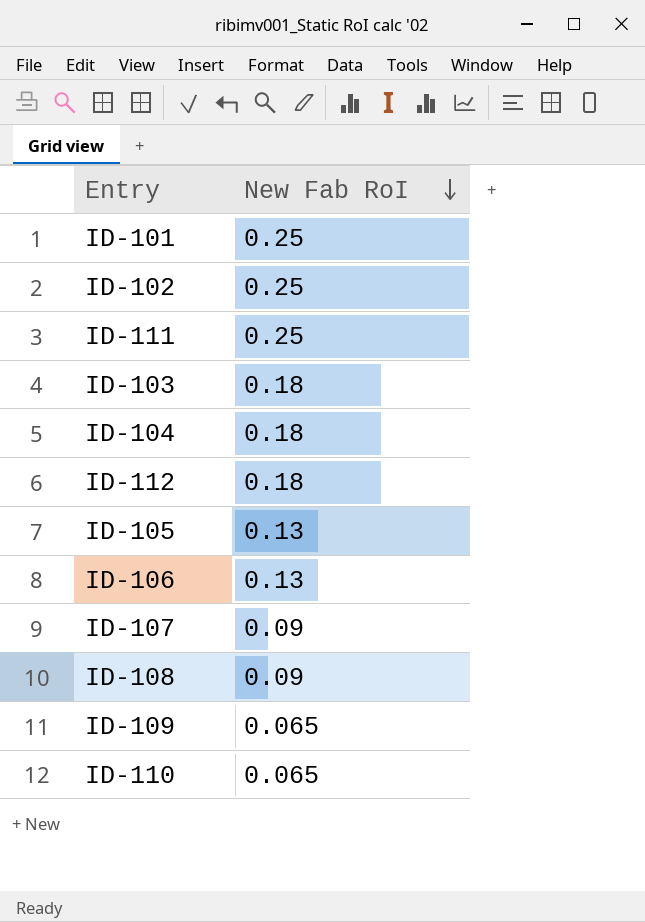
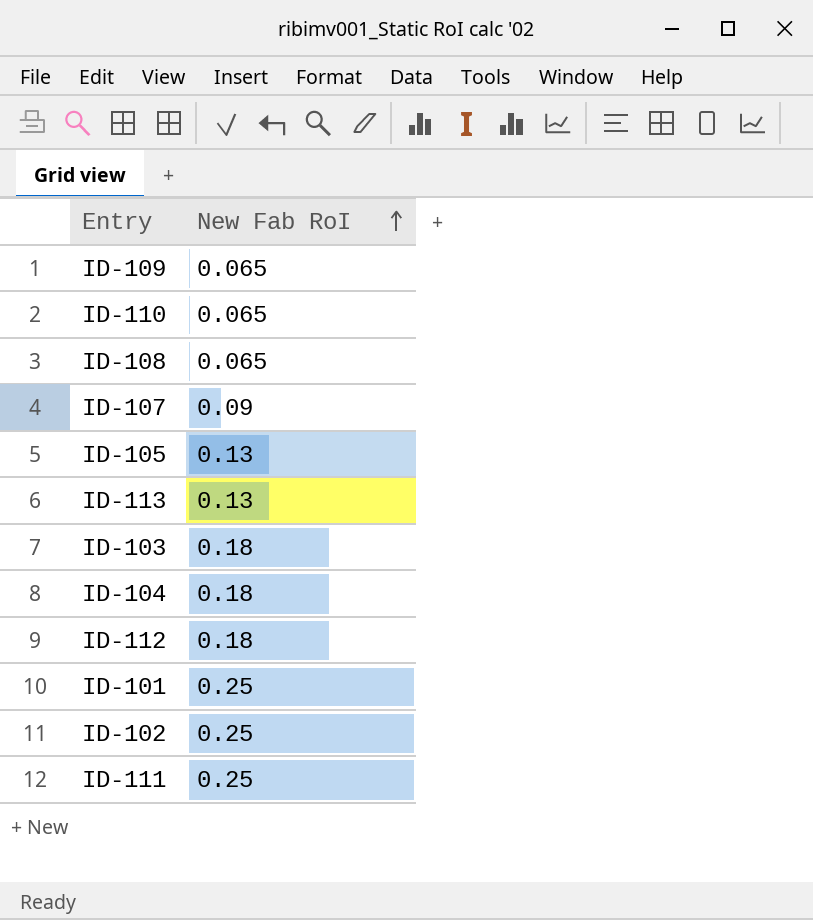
row order: New Fab RoI descending -> New Fab RoI ascending
row ID-106: 0.13 -> none
ID-108 | New Fab RoI: 0.09 -> 0.065
row ID-113: none -> 0.13

